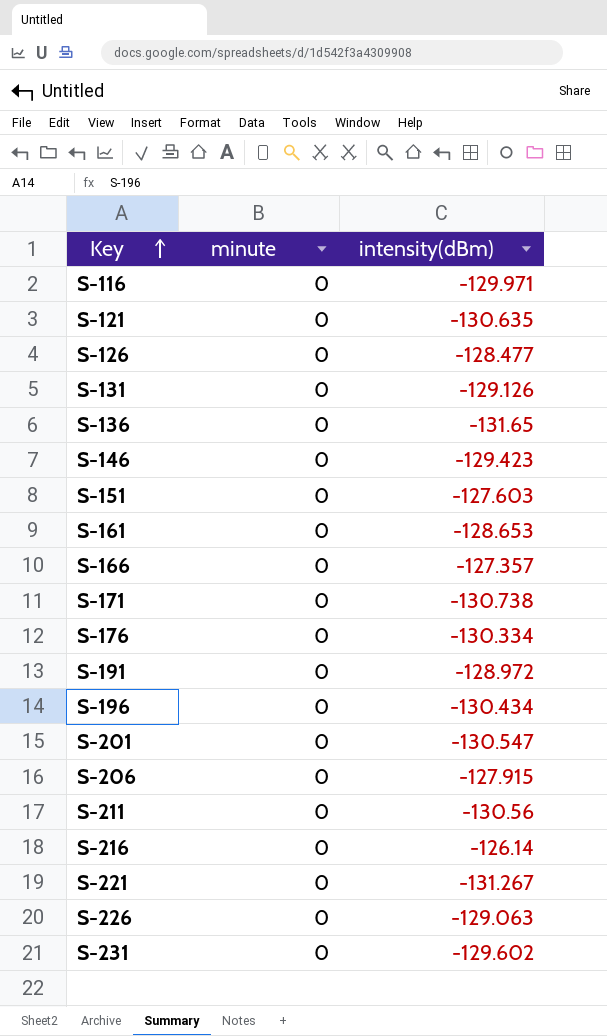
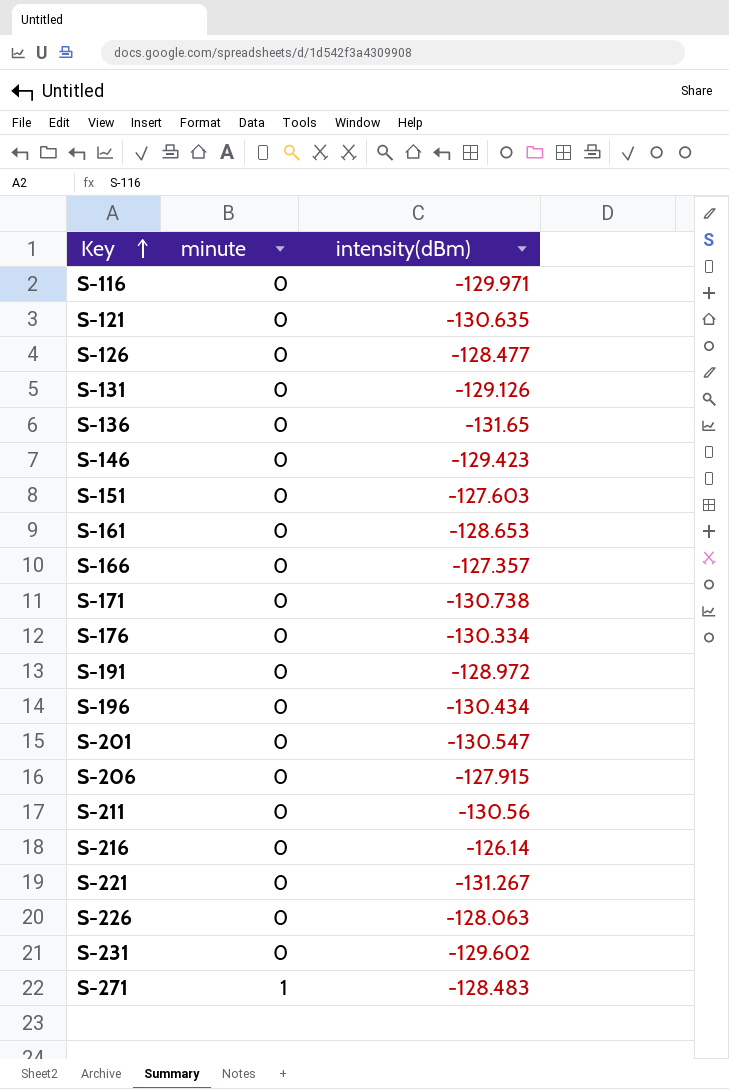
S-226 | intensity(dBm): -129.063 -> -128.063
row S-271: none -> 1 | -128.483

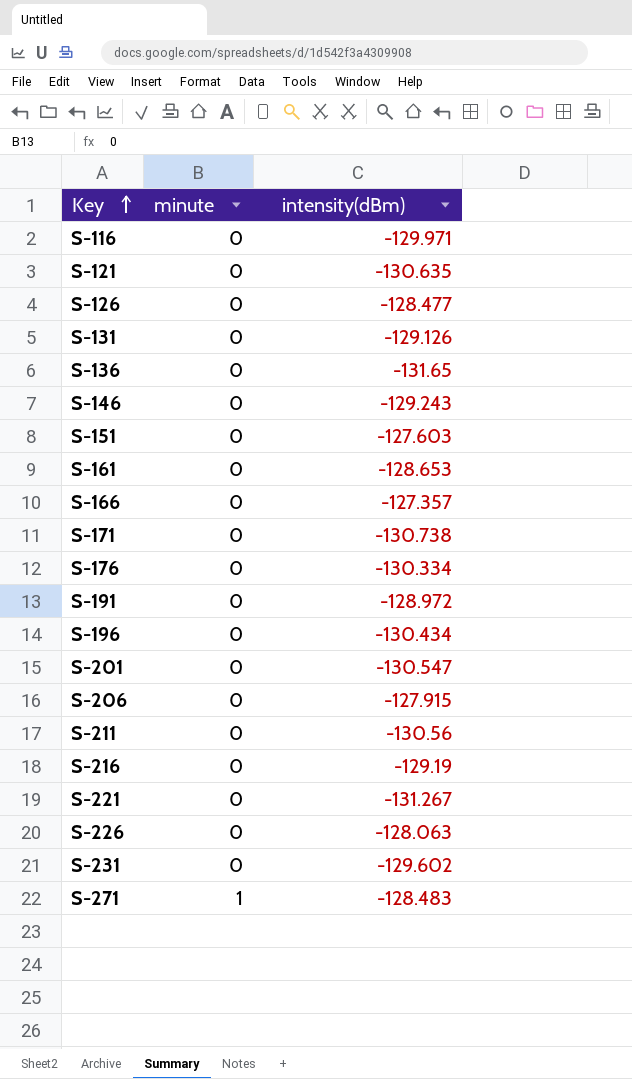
S-146 | intensity(dBm): -129.423 -> -129.243
S-216 | intensity(dBm): -126.14 -> -129.19

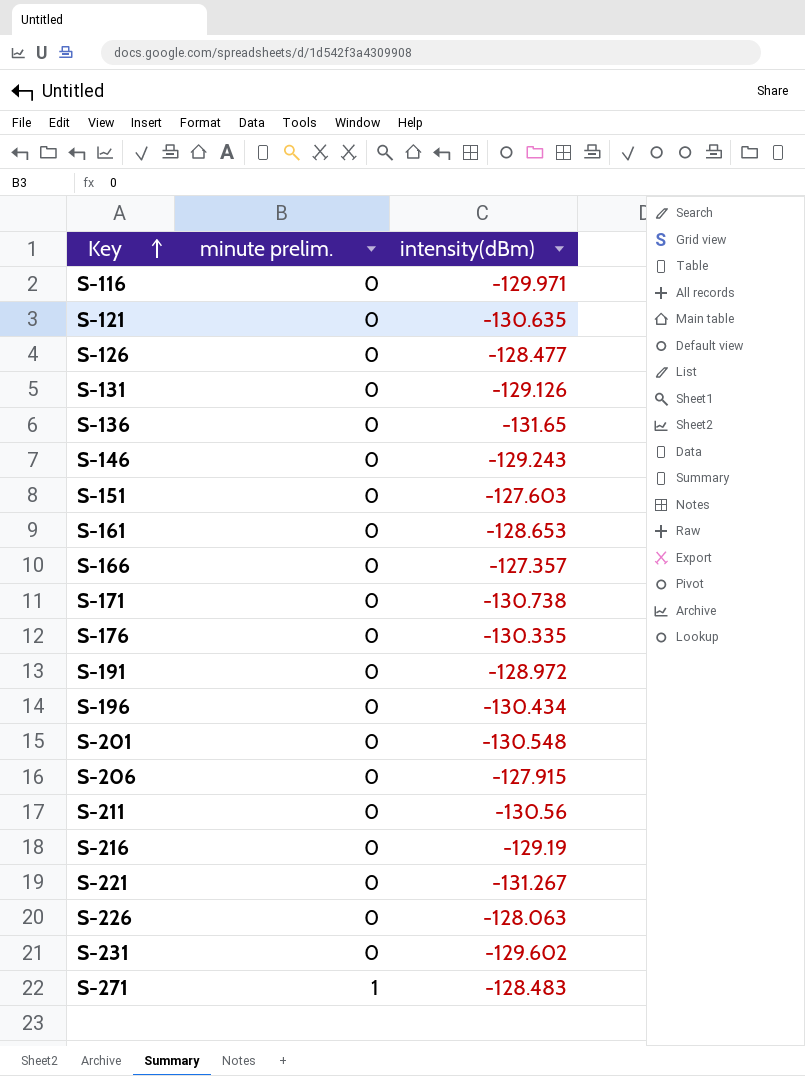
column name: minute -> minute prelim.
S-176 | intensity(dBm): -130.334 -> -130.335
S-201 | intensity(dBm): -130.547 -> -130.548

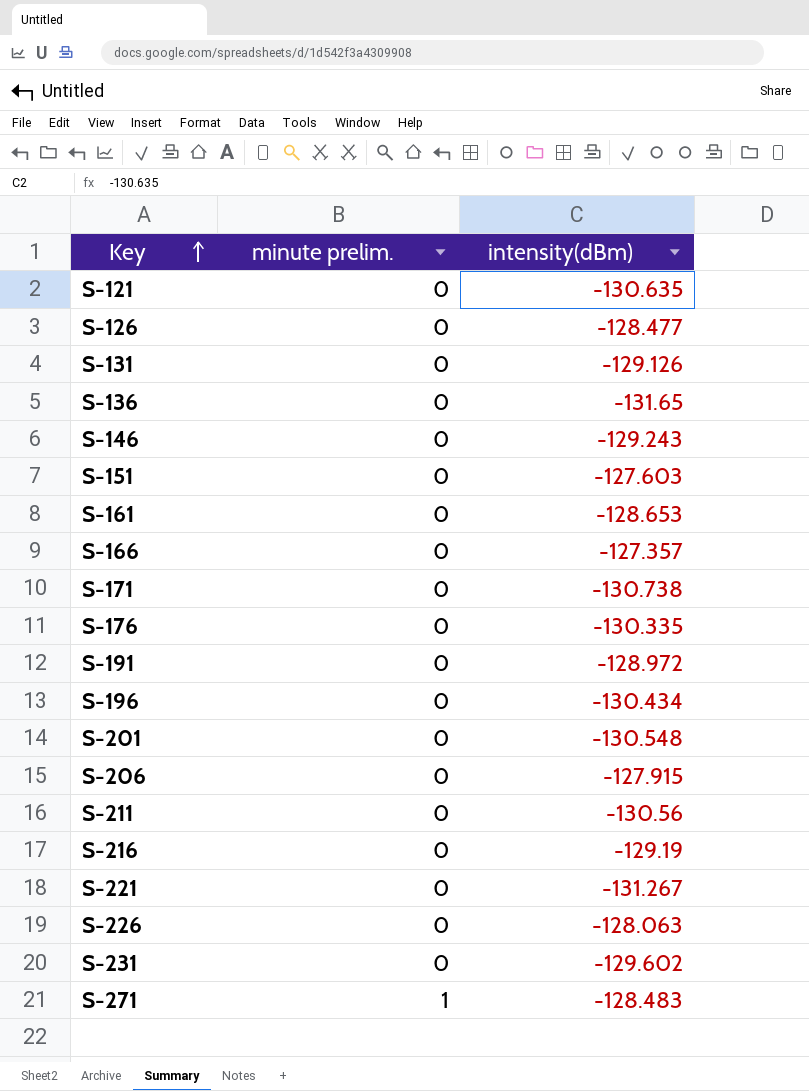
row S-116: 0 | -129.971 -> none

